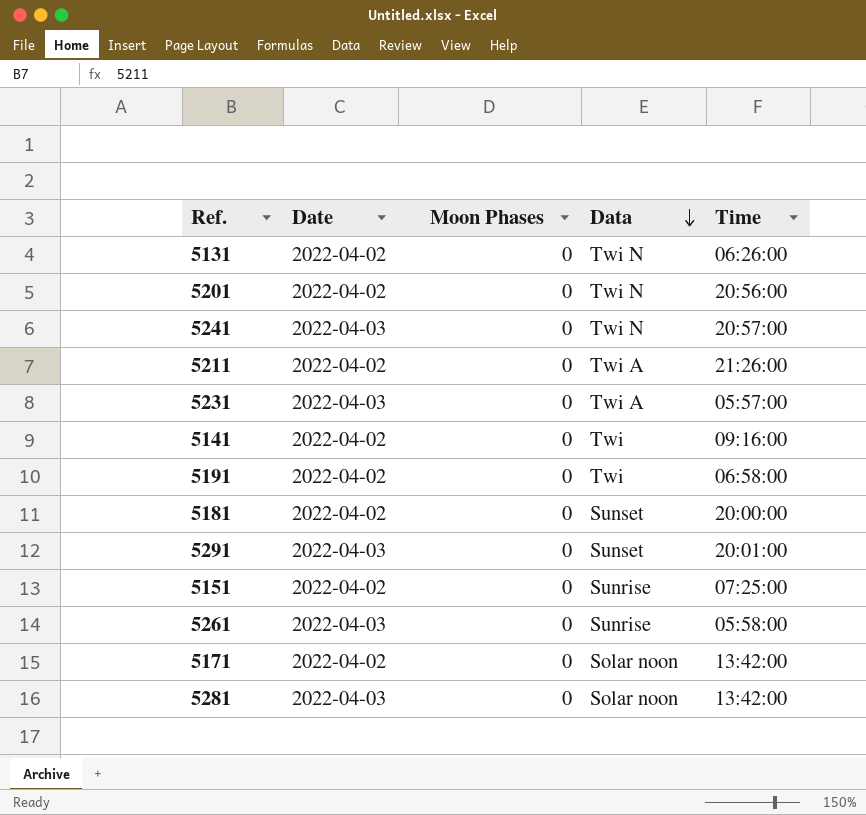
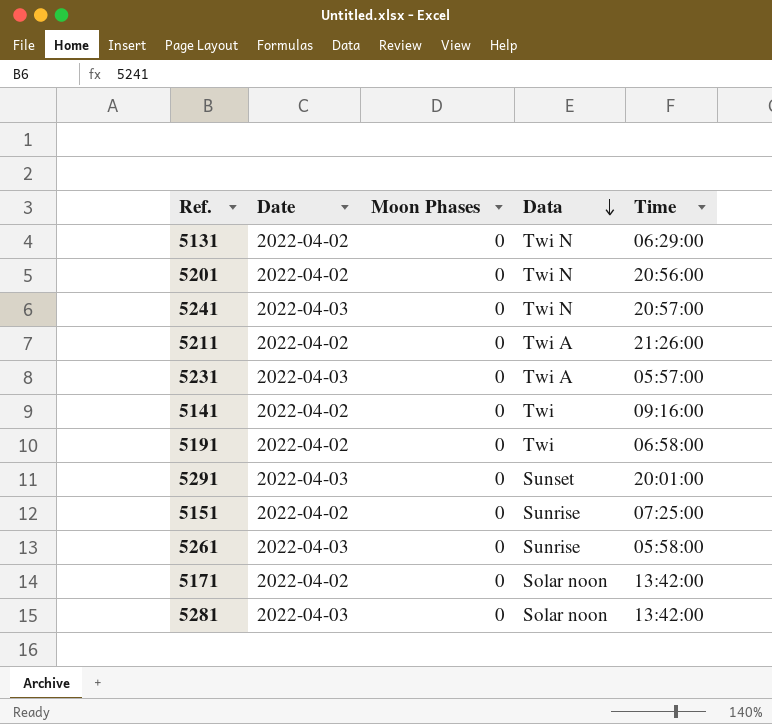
row 5181: 2022-04-02 | 0 | Sunset | 20:00:00 -> none
5131 | Time: 06:26:00 -> 06:29:00

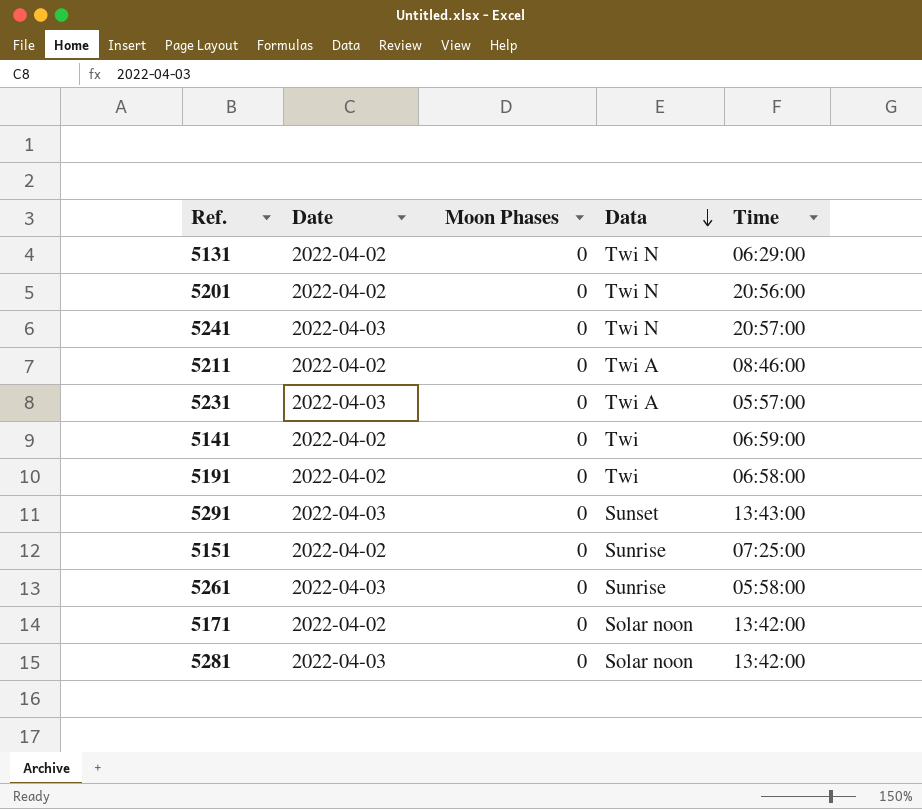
5211 | Time: 21:26:00 -> 08:46:00
5141 | Time: 09:16:00 -> 06:59:00
5291 | Time: 20:01:00 -> 13:43:00

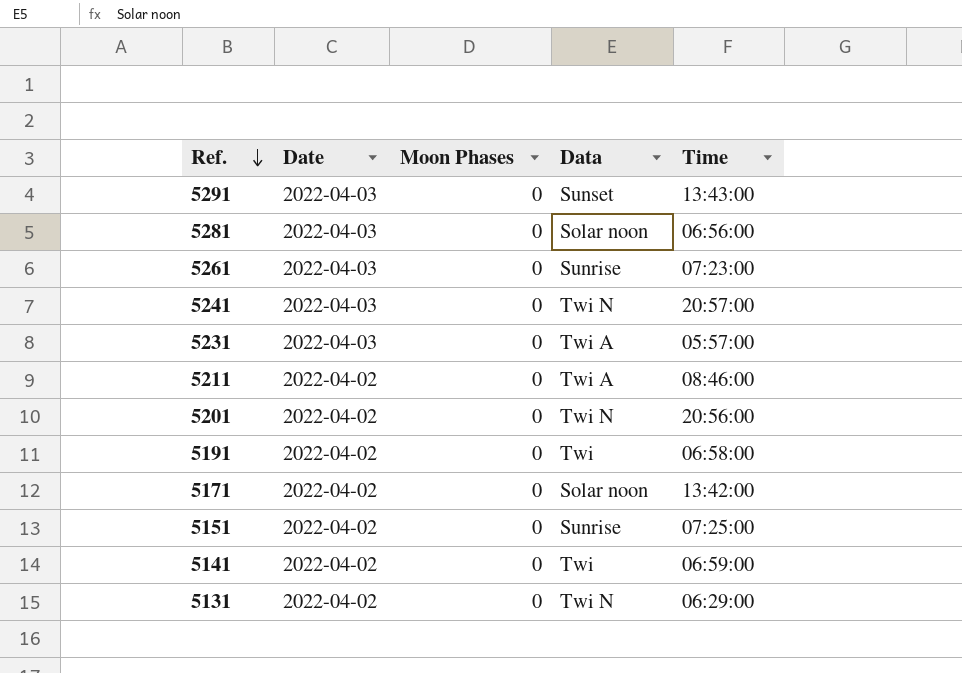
row order: Data descending -> Ref. descending
5281 | Time: 13:42:00 -> 06:56:00
5261 | Time: 05:58:00 -> 07:23:00

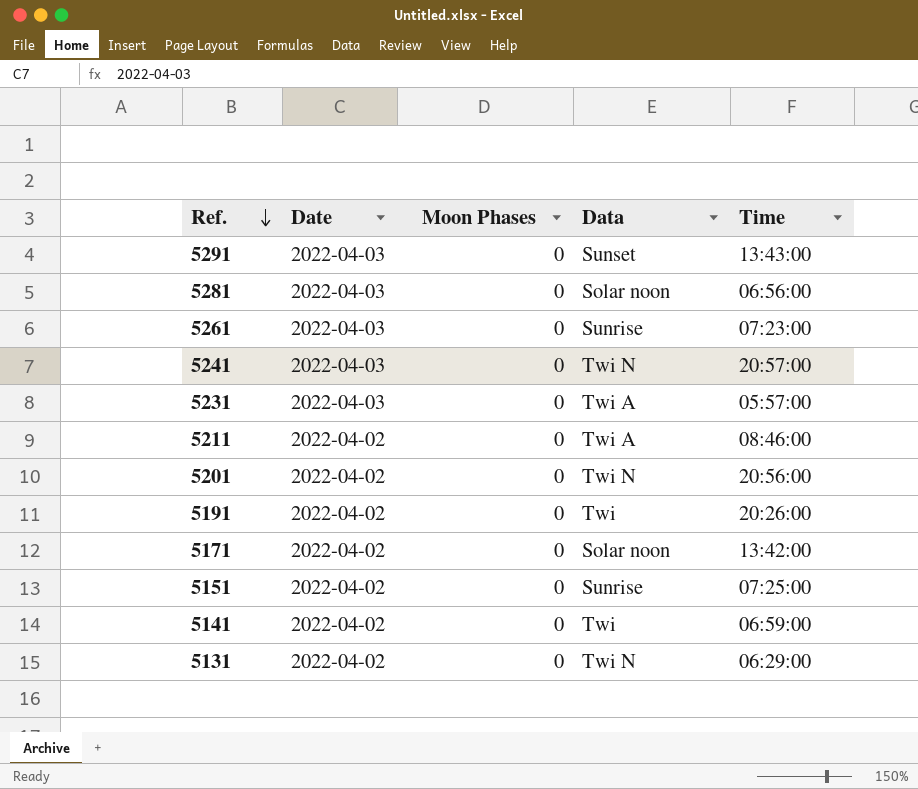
5191 | Time: 06:58:00 -> 20:26:00

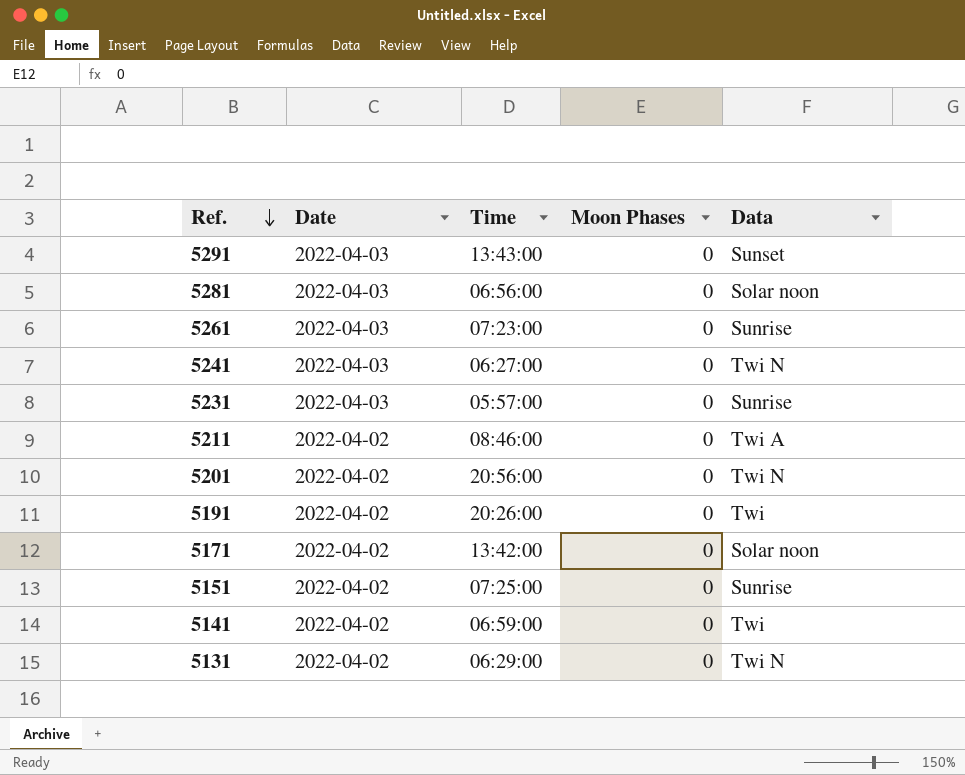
column Time | position: 5 -> 3
5241 | Time: 20:57:00 -> 06:27:00
5231 | Data: Twi A -> Sunrise

